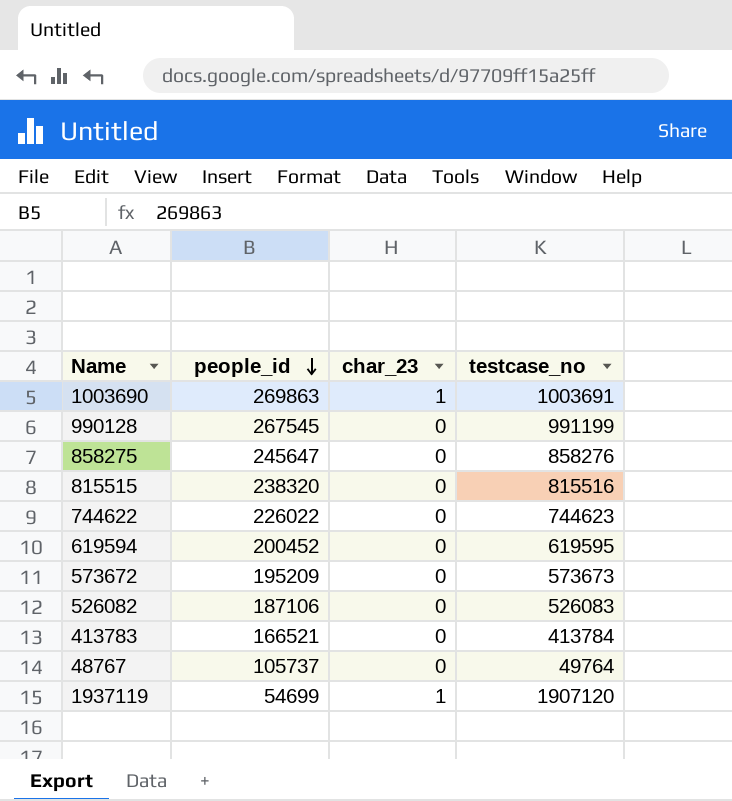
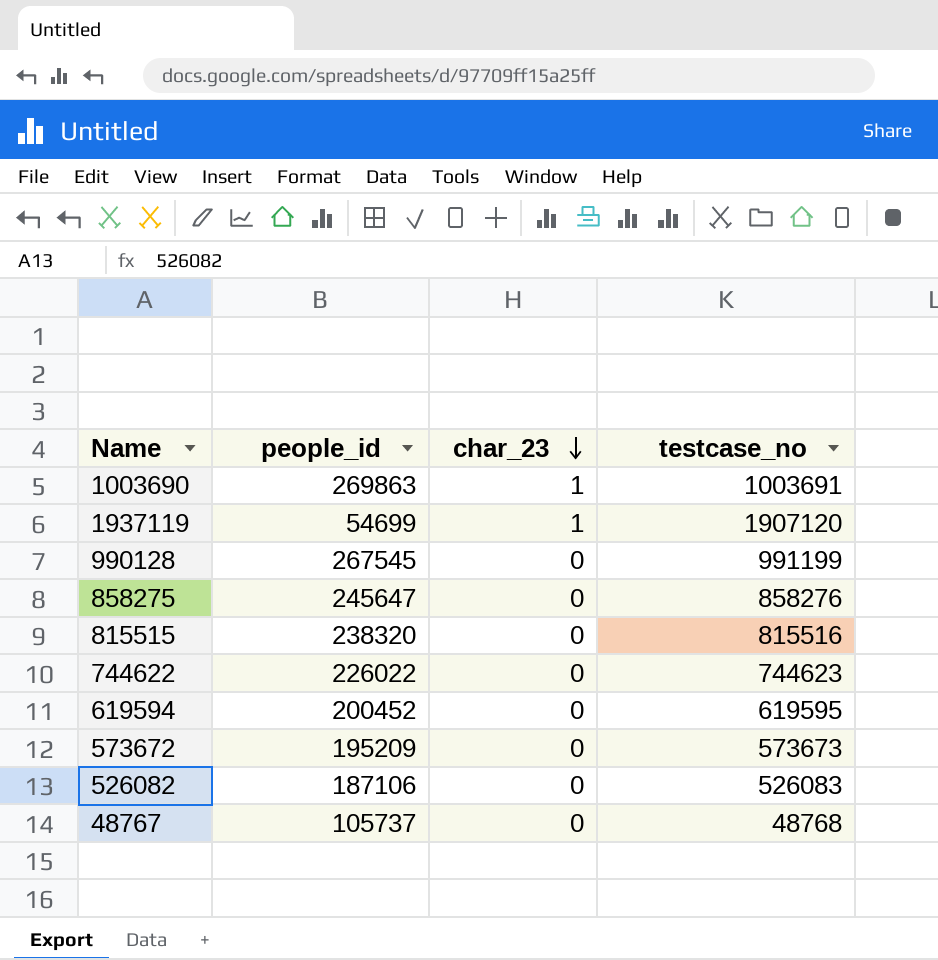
row order: people_id descending -> char_23 descending
row 413783: 166521 | 0 | 413784 -> none
48767 | testcase_no: 49764 -> 48768

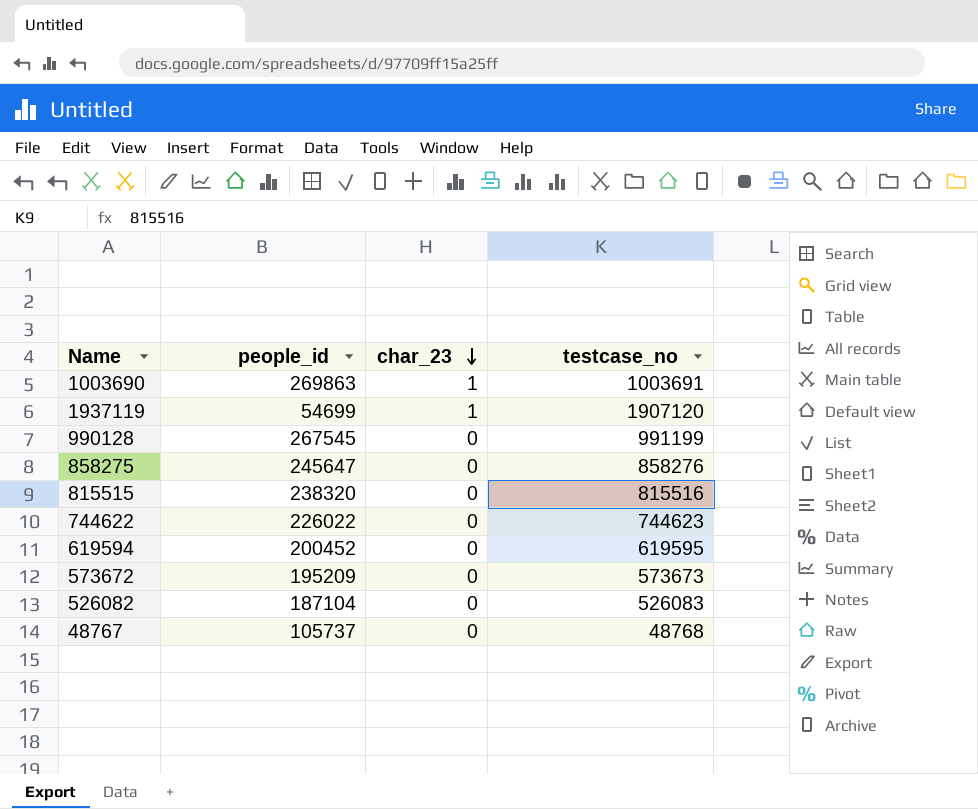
526082 | people_id: 187106 -> 187104

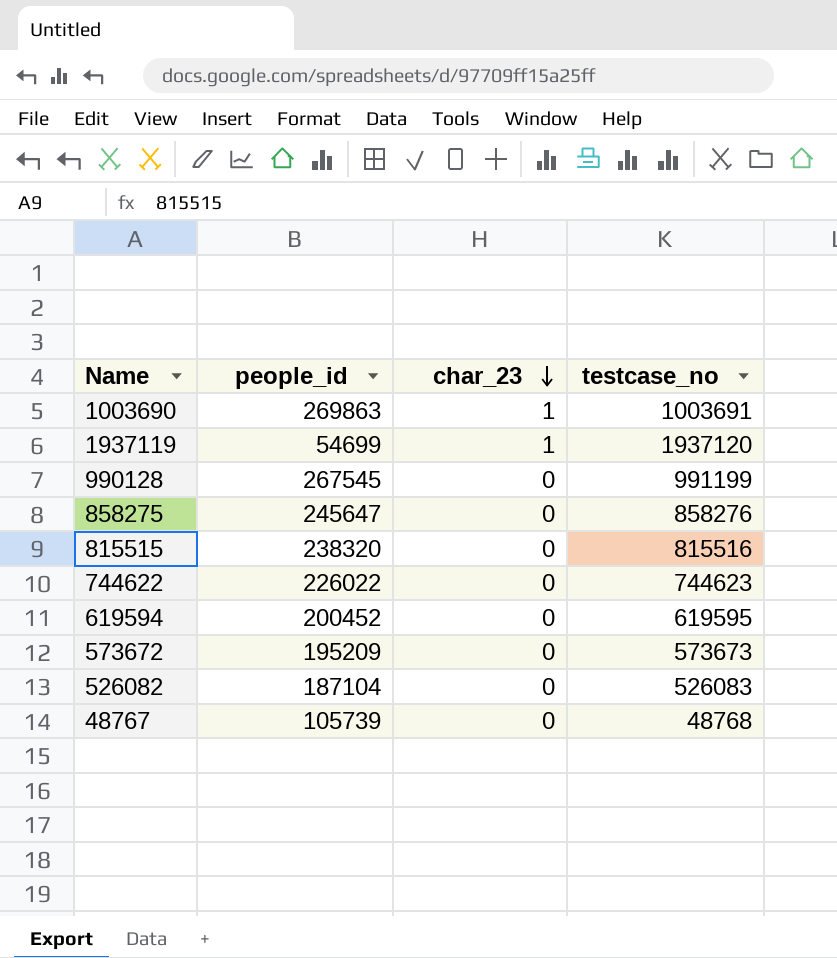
1937119 | testcase_no: 1907120 -> 1937120
48767 | people_id: 105737 -> 105739

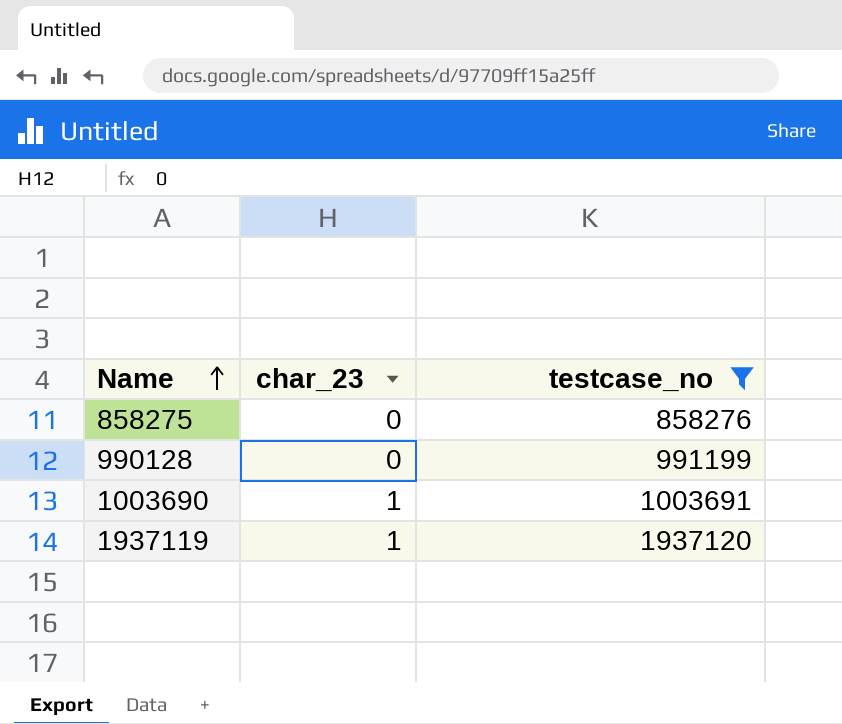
filter: none -> testcase_no >= 858276
row order: char_23 descending -> Name ascending
column people_id | position: 2 -> none

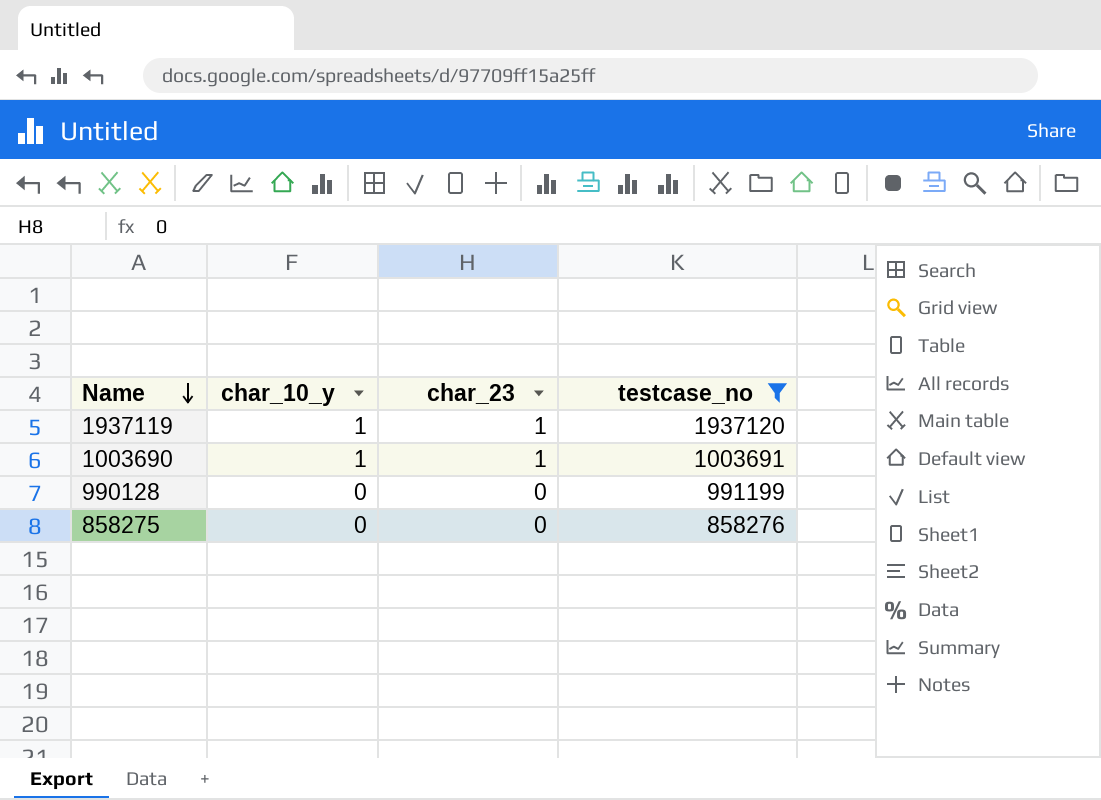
row order: Name ascending -> Name descending
column char_10_y | position: none -> 2

